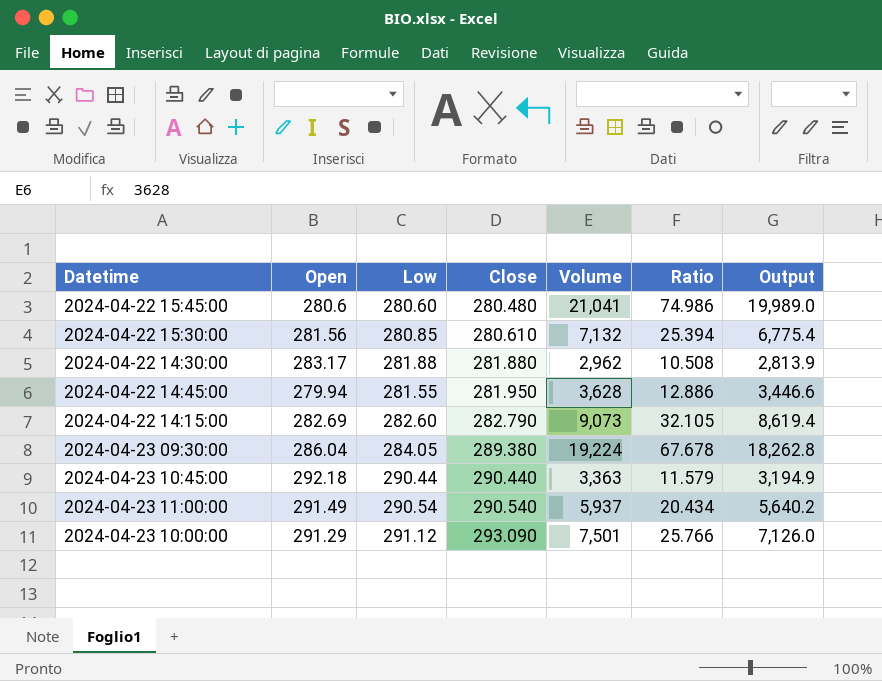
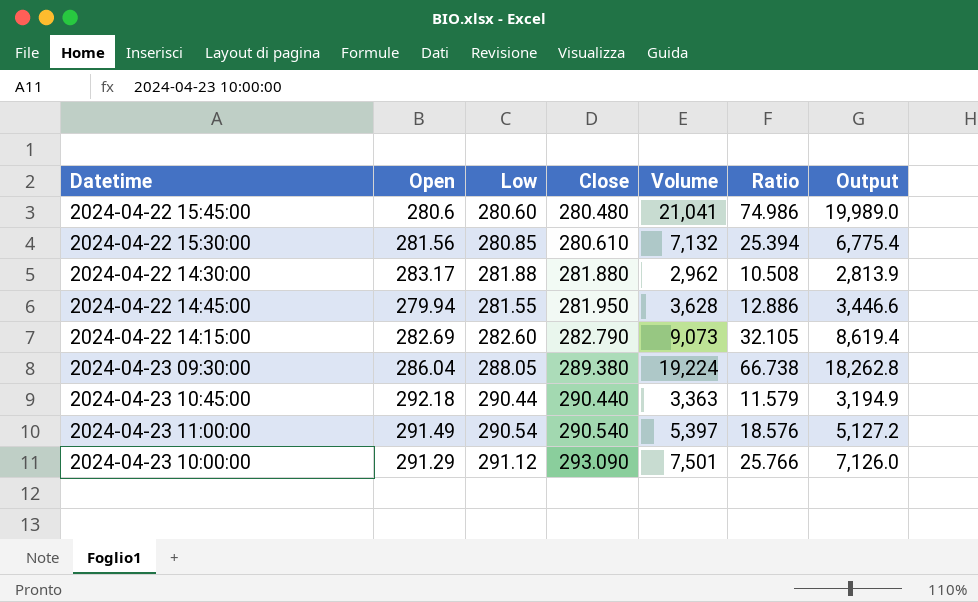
2024-04-23 09:30:00 | Low: 284.05 -> 288.05
2024-04-23 09:30:00 | Ratio: 67.678 -> 66.738
2024-04-23 11:00:00 | Volume: 5,937 -> 5,397
2024-04-23 11:00:00 | Ratio: 20.434 -> 18.576
2024-04-23 11:00:00 | Output: 5,640.2 -> 5,127.2

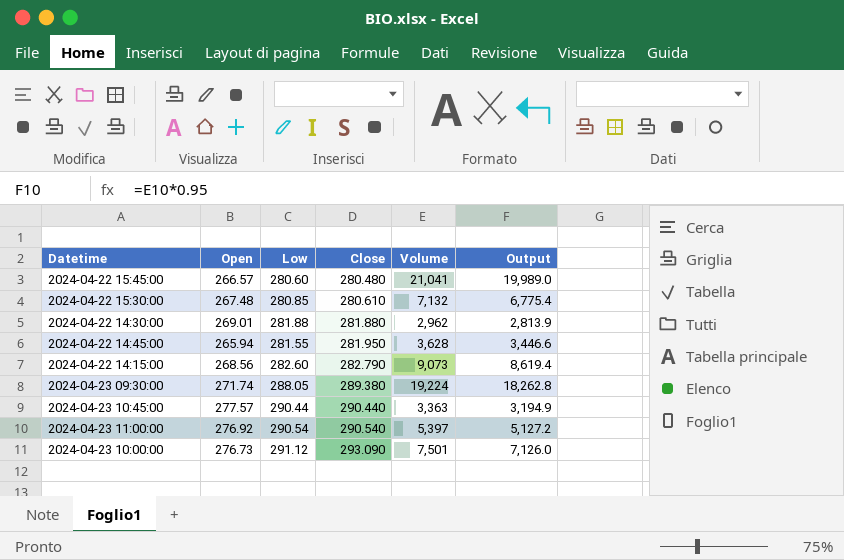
column Ratio | formula: [Volume] / [Low] -> none
2024-04-22 15:45:00 | Open: 280.6 -> 266.57
2024-04-22 15:30:00 | Open: 281.56 -> 267.48
2024-04-22 14:30:00 | Open: 283.17 -> 269.01
2024-04-22 14:45:00 | Open: 279.94 -> 265.94
2024-04-22 14:15:00 | Open: 282.69 -> 268.56
2024-04-23 09:30:00 | Open: 286.04 -> 271.74
2024-04-23 10:45:00 | Open: 292.18 -> 277.57
2024-04-23 11:00:00 | Open: 291.49 -> 276.92
2024-04-23 10:00:00 | Open: 291.29 -> 276.73

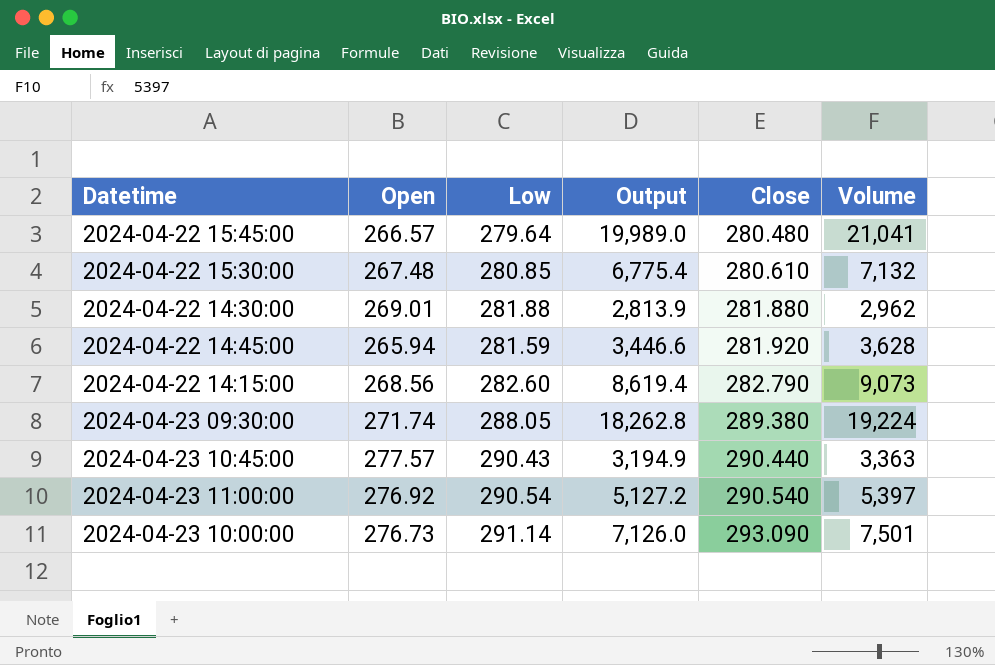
column Output | position: 6 -> 4
2024-04-22 15:45:00 | Low: 280.60 -> 279.64
2024-04-22 14:45:00 | Low: 281.55 -> 281.59
2024-04-22 14:45:00 | Close: 281.950 -> 281.920
2024-04-23 10:45:00 | Low: 290.44 -> 290.43
2024-04-23 10:00:00 | Low: 291.12 -> 291.14

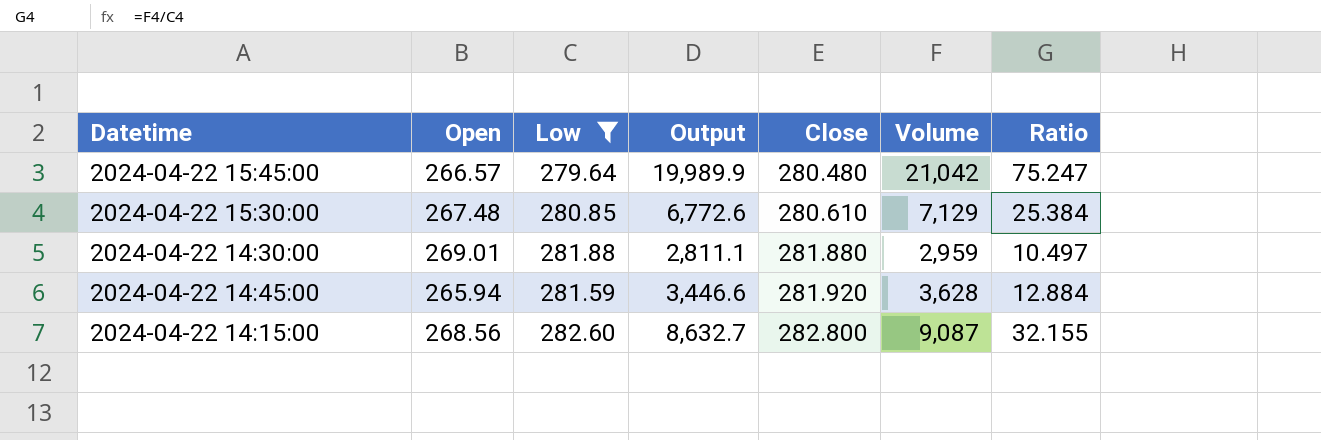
filter: none -> Low <= 282.60
column Ratio | formula: none -> [Volume] / [Low]
2024-04-22 15:45:00 | Output: 19,989.0 -> 19,989.9
2024-04-22 15:45:00 | Volume: 21,041 -> 21,042
2024-04-22 15:30:00 | Output: 6,775.4 -> 6,772.6
2024-04-22 15:30:00 | Volume: 7,132 -> 7,129
2024-04-22 14:30:00 | Output: 2,813.9 -> 2,811.1
2024-04-22 14:30:00 | Volume: 2,962 -> 2,959
2024-04-22 14:15:00 | Output: 8,619.4 -> 8,632.7
2024-04-22 14:15:00 | Close: 282.790 -> 282.800
2024-04-22 14:15:00 | Volume: 9,073 -> 9,087

